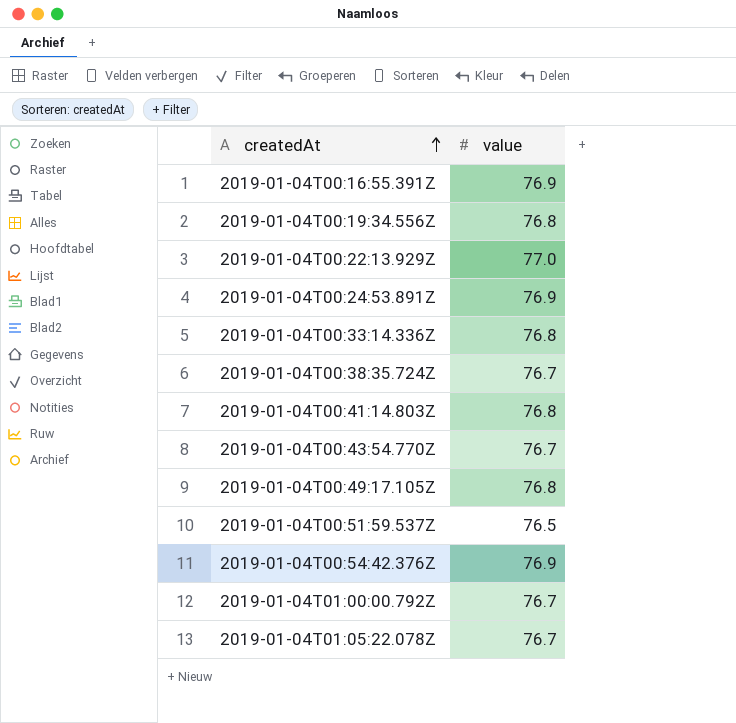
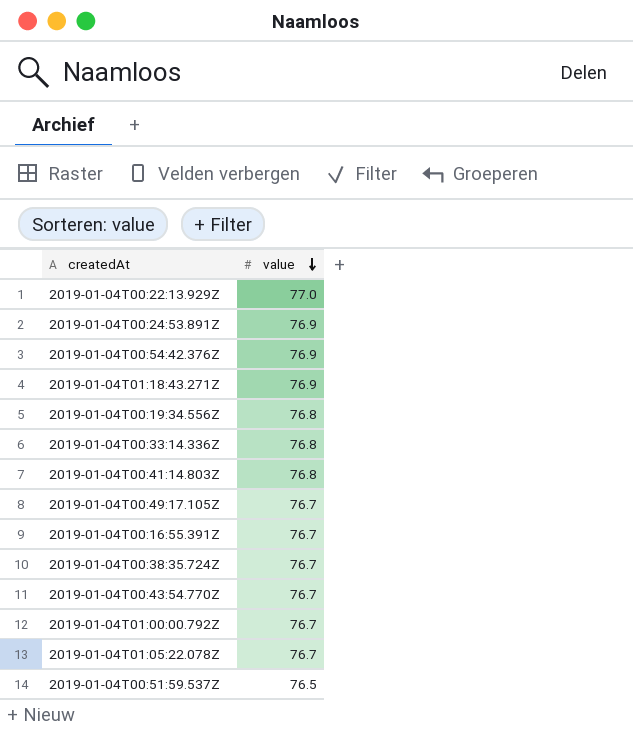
row order: createdAt ascending -> value descending
row 2019-01-04T01:18:43.271Z: none -> 76.9
2019-01-04T00:49:17.105Z | value: 76.8 -> 76.7
2019-01-04T00:16:55.391Z | value: 76.9 -> 76.7

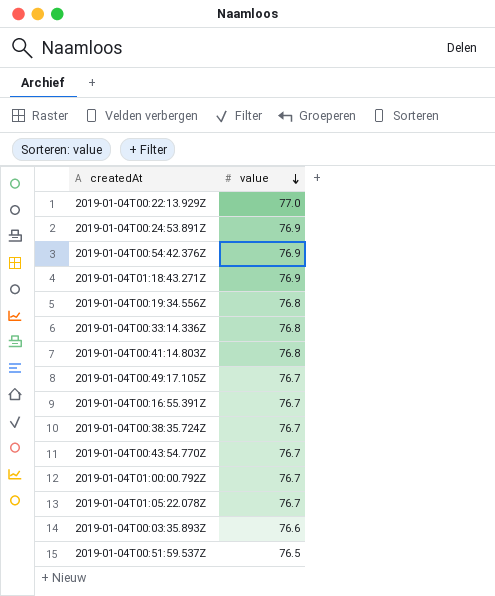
row 2019-01-04T00:03:35.893Z: none -> 76.6

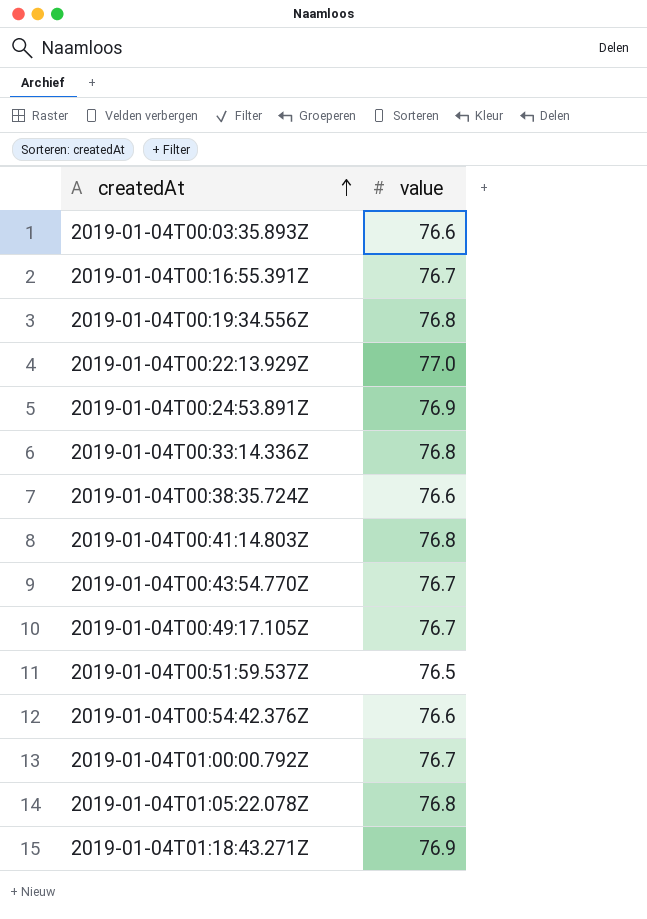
row order: value descending -> createdAt ascending
2019-01-04T00:38:35.724Z | value: 76.7 -> 76.6
2019-01-04T00:54:42.376Z | value: 76.9 -> 76.6
2019-01-04T01:05:22.078Z | value: 76.7 -> 76.8

